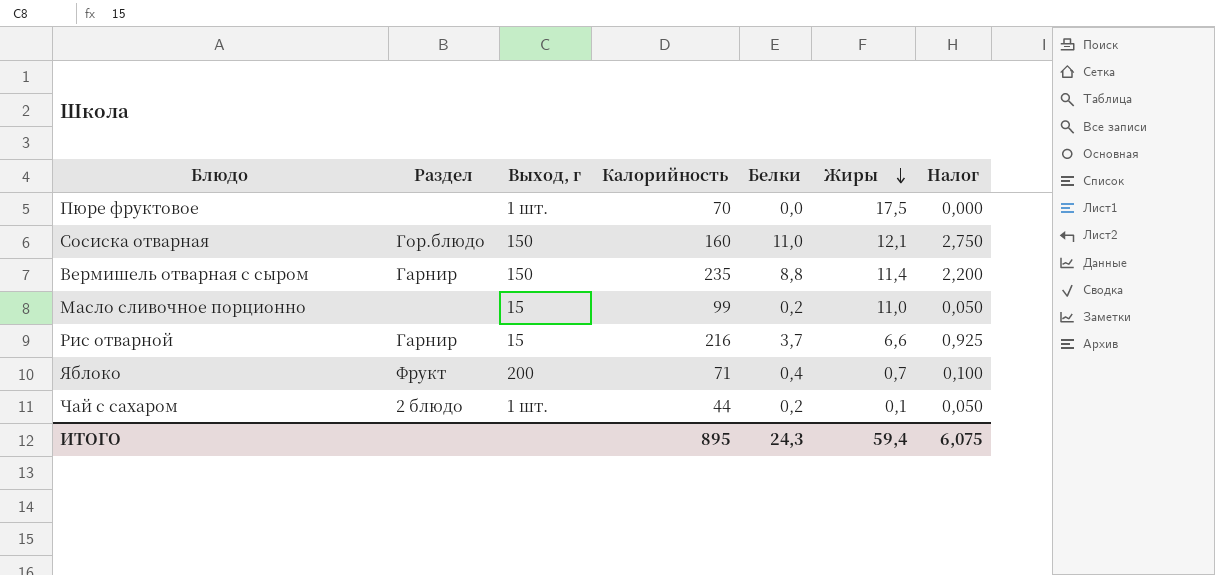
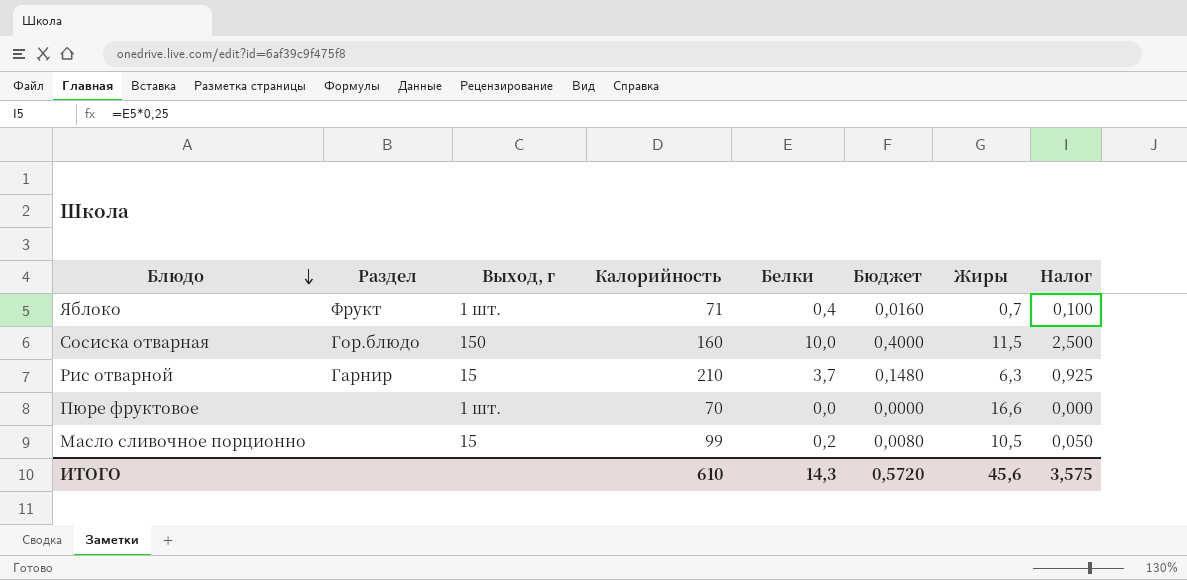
row order: Жиры descending -> Блюдо descending
column Бюджет | formula: none -> [Белки] * 0,04
row Вермишель отварная с сыром: Гарнир | 150 | 235 | 8,8 | 11,4 | 2,200 -> none
row Чай с сахаром: 2 блюдо | 1 шт. | 44 | 0,2 | 0,1 | 0,050 -> none
Яблоко | Выход, г: 200 -> 1 шт.
Сосиска отварная | Белки: 11,0 -> 10,0
Сосиска отварная | Жиры: 12,1 -> 11,5
Сосиска отварная | Налог: 2,750 -> 2,500
Рис отварной | Калорийность: 216 -> 210
Рис отварной | Жиры: 6,6 -> 6,3
Пюре фруктовое | Жиры: 17,5 -> 16,6
Масло сливочное порционно | Жиры: 11,0 -> 10,5
ИТОГО | Калорийность: 895 -> 610
ИТОГО | Белки: 24,3 -> 14,3
ИТОГО | Жиры: 59,4 -> 45,6
ИТОГО | Налог: 6,075 -> 3,575

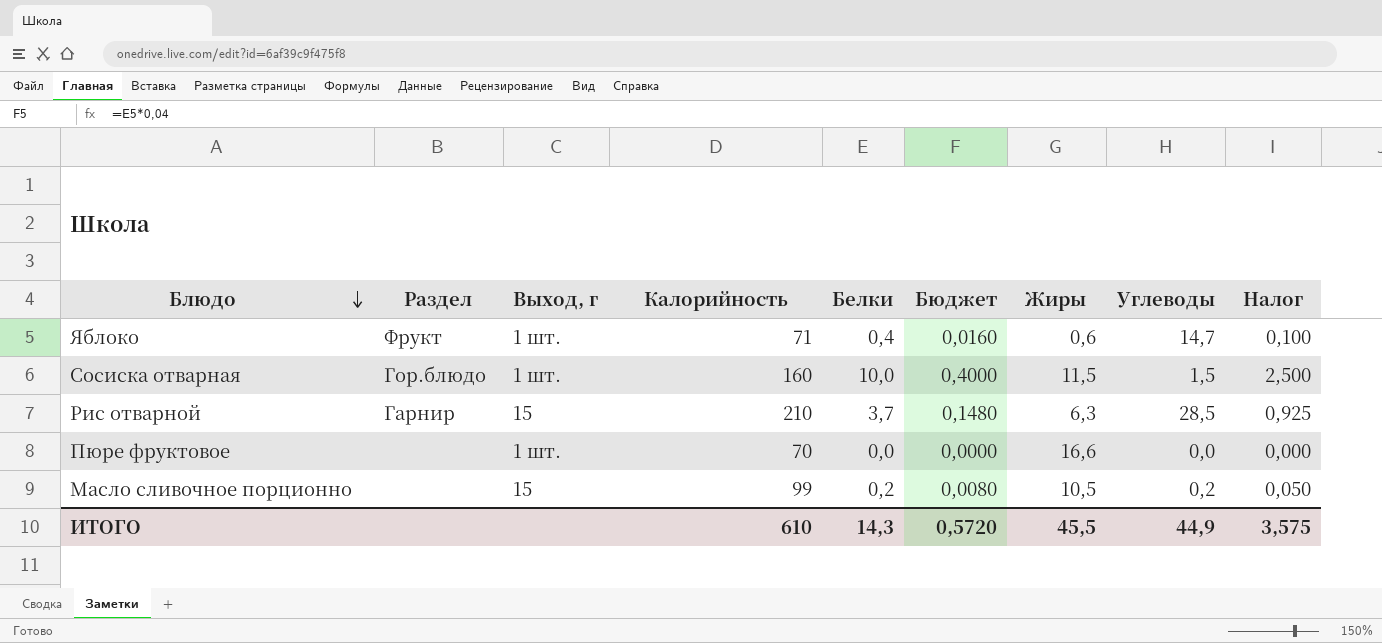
column Углеводы | position: none -> 8
Яблоко | Жиры: 0,7 -> 0,6
Сосиска отварная | Выход, г: 150 -> 1 шт.
ИТОГО | Жиры: 45,6 -> 45,5

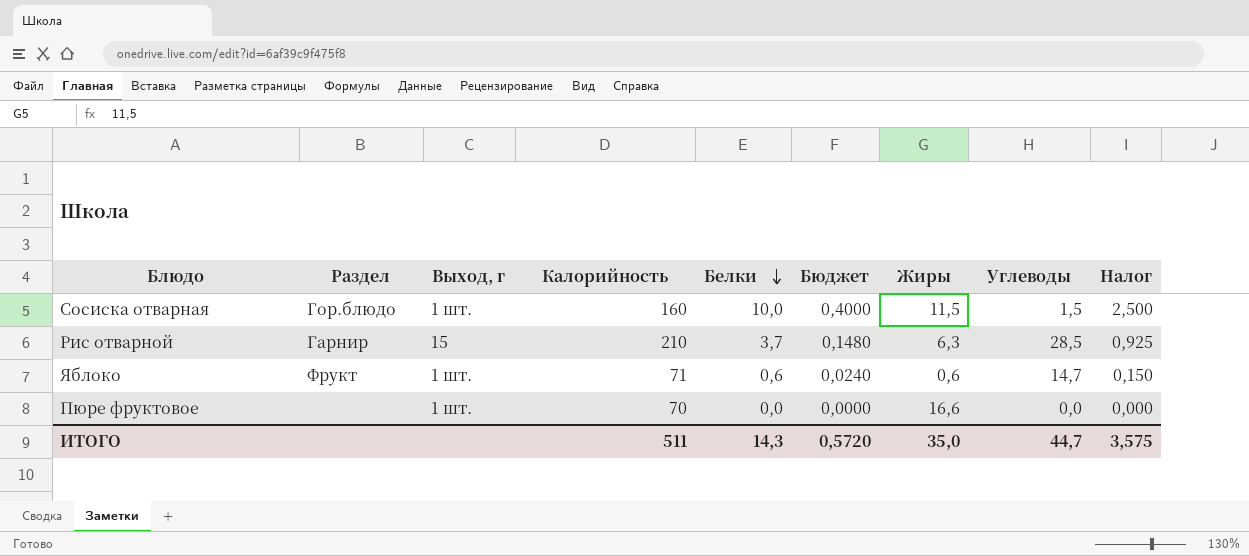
row order: Блюдо descending -> Белки descending
row Масло сливочное порционно: none | 15 | 99 | 0,2 | 0,0080 | 10,5 | 0,2 | 0,050 -> none
Яблоко | Белки: 0,4 -> 0,6
Яблоко | Бюджет: 0,0160 -> 0,0240
Яблоко | Налог: 0,100 -> 0,150
ИТОГО | Калорийность: 610 -> 511
ИТОГО | Жиры: 45,5 -> 35,0
ИТОГО | Углеводы: 44,9 -> 44,7

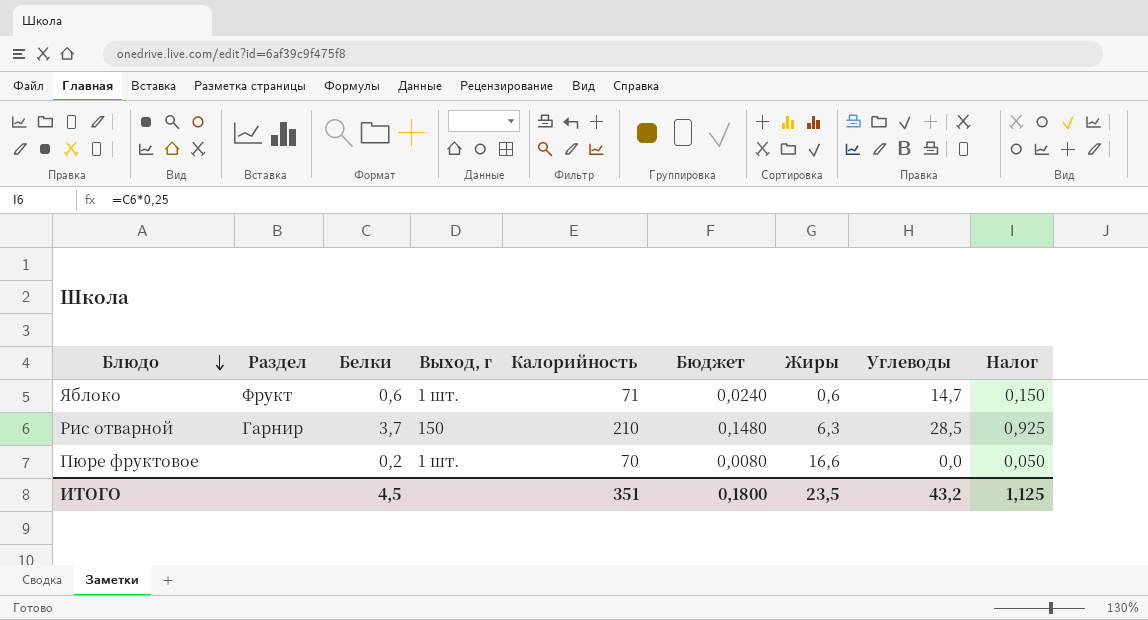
row order: Белки descending -> Блюдо descending
column Белки | position: 5 -> 3
row Сосиска отварная: Гор.блюдо | 1 шт. | 160 | 10,0 | 0,4000 | 11,5 | 1,5 | 2,500 -> none
Рис отварной | Выход, г: 15 -> 150
Пюре фруктовое | Белки: 0,0 -> 0,2
Пюре фруктовое | Бюджет: 0,0000 -> 0,0080
Пюре фруктовое | Налог: 0,000 -> 0,050
ИТОГО | Белки: 14,3 -> 4,5
ИТОГО | Калорийность: 511 -> 351
ИТОГО | Бюджет: 0,5720 -> 0,1800
ИТОГО | Жиры: 35,0 -> 23,5
ИТОГО | Углеводы: 44,7 -> 43,2
ИТОГО | Налог: 3,575 -> 1,125

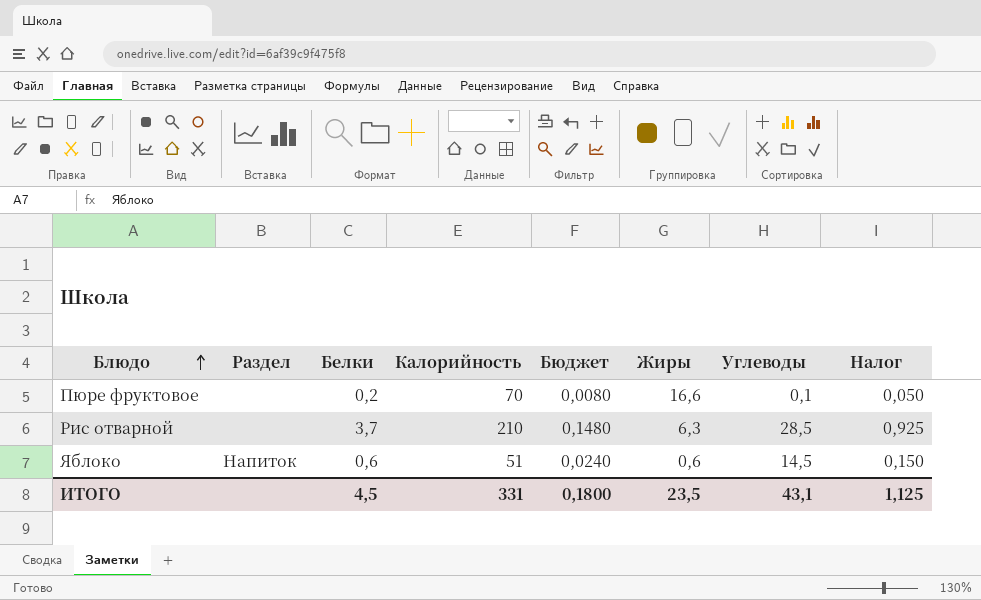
row order: Блюдо descending -> Блюдо ascending
column Выход, г | position: 4 -> none
Пюре фруктовое | Углеводы: 0,0 -> 0,1
Рис отварной | Раздел: Гарнир -> none
Яблоко | Раздел: Фрукт -> Напиток
Яблоко | Калорийность: 71 -> 51
Яблоко | Углеводы: 14,7 -> 14,5
ИТОГО | Калорийность: 351 -> 331
ИТОГО | Углеводы: 43,2 -> 43,1

